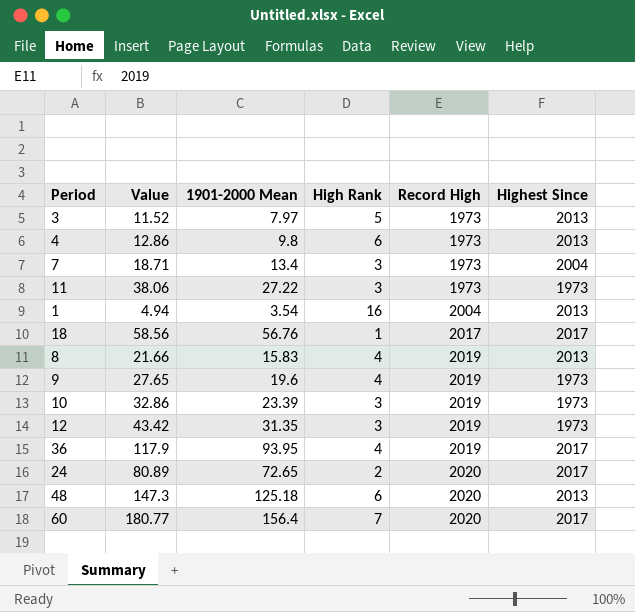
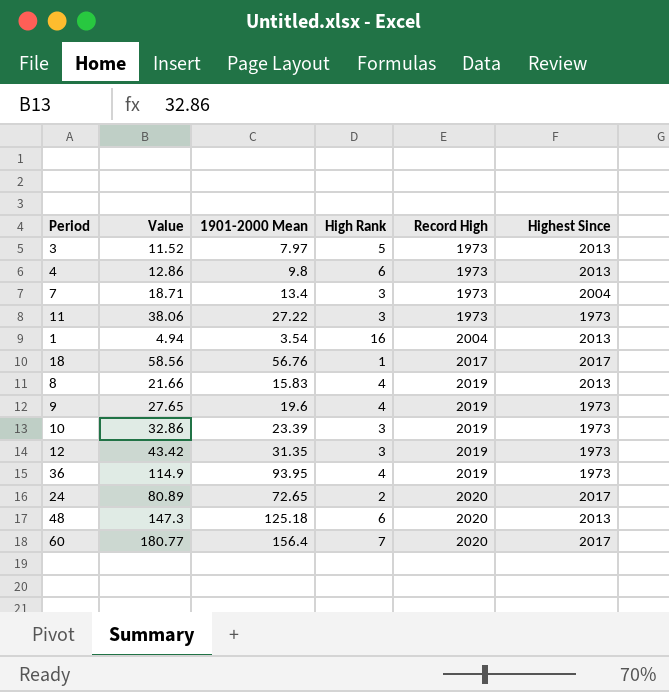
36 | Value: 117.9 -> 114.9
36 | Highest Since: 2017 -> 1973

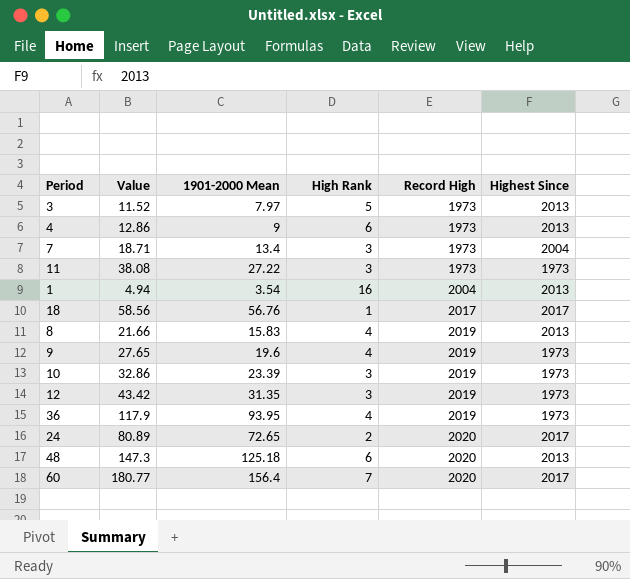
4 | 1901-2000 Mean: 9.8 -> 9
11 | Value: 38.06 -> 38.08
36 | Value: 114.9 -> 117.9

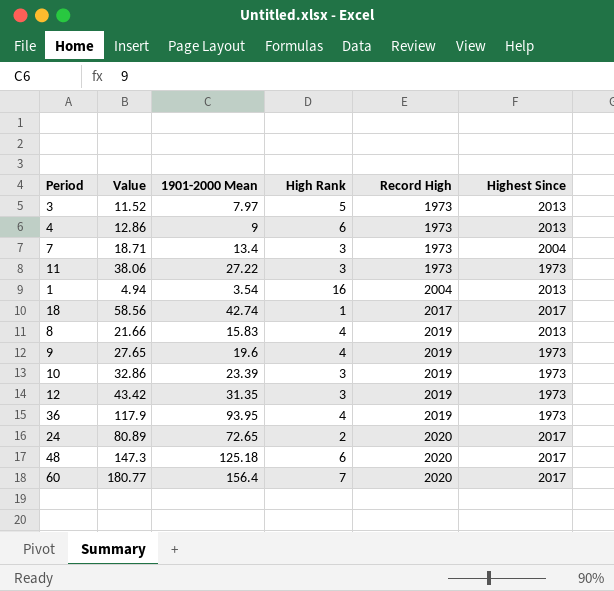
11 | Value: 38.08 -> 38.06
18 | 1901-2000 Mean: 56.76 -> 42.74
48 | Highest Since: 2013 -> 2017

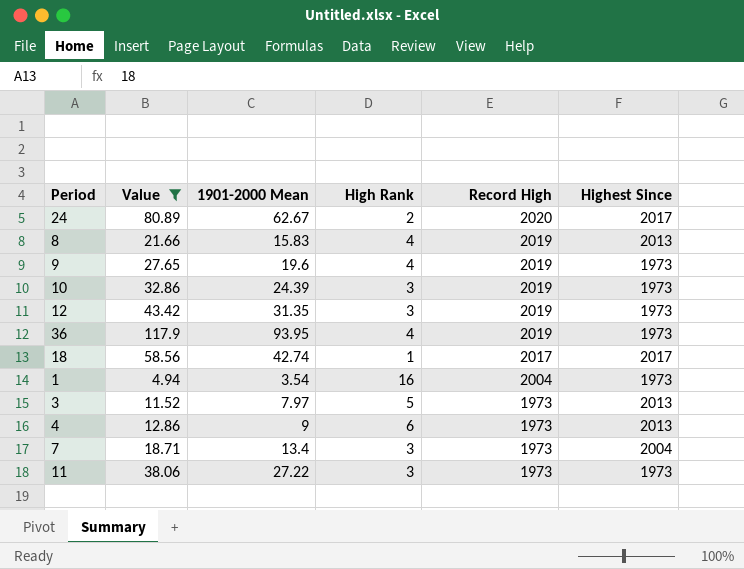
filter: none -> Value <= 117.9
row order: Record High ascending -> Record High descending
24 | 1901-2000 Mean: 72.65 -> 62.67
10 | 1901-2000 Mean: 23.39 -> 24.39
1 | Highest Since: 2013 -> 1973

